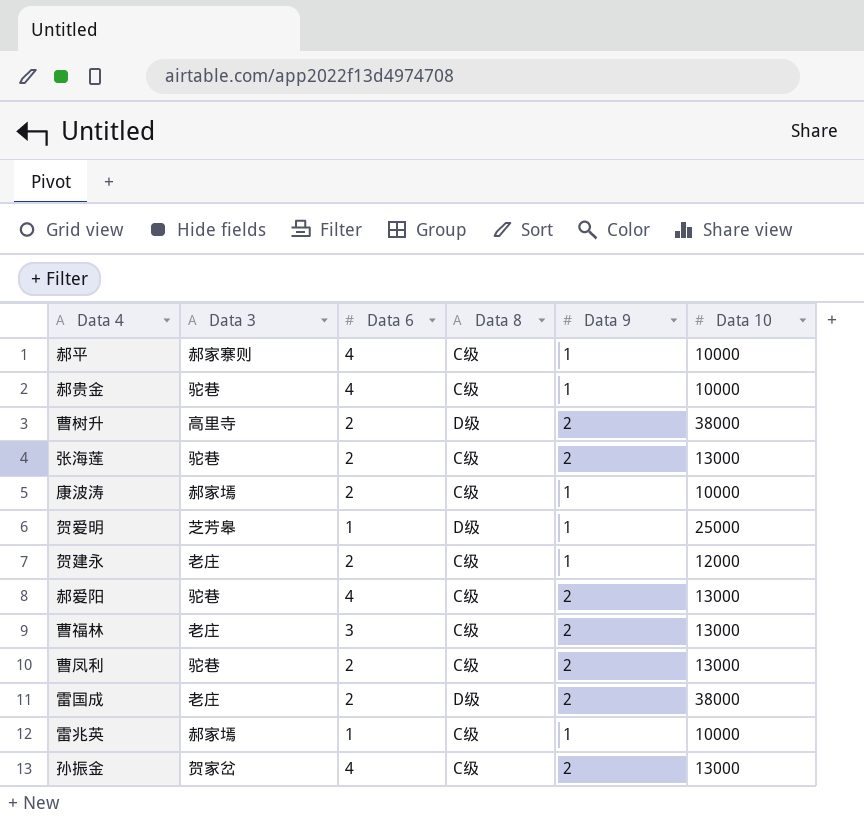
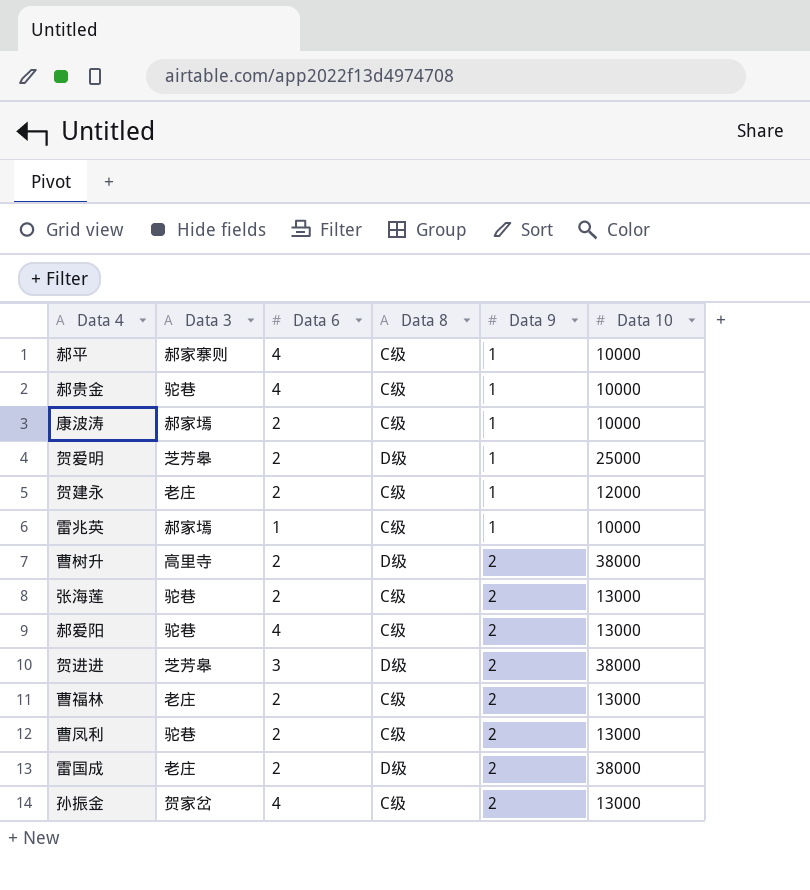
row order: none -> Data 9 ascending
贺爱明 | Data 6: 1 -> 2
row 贺进进: none -> 芝芳皋 | 3 | D级 | 2 | 38000
曹福林 | Data 6: 3 -> 2

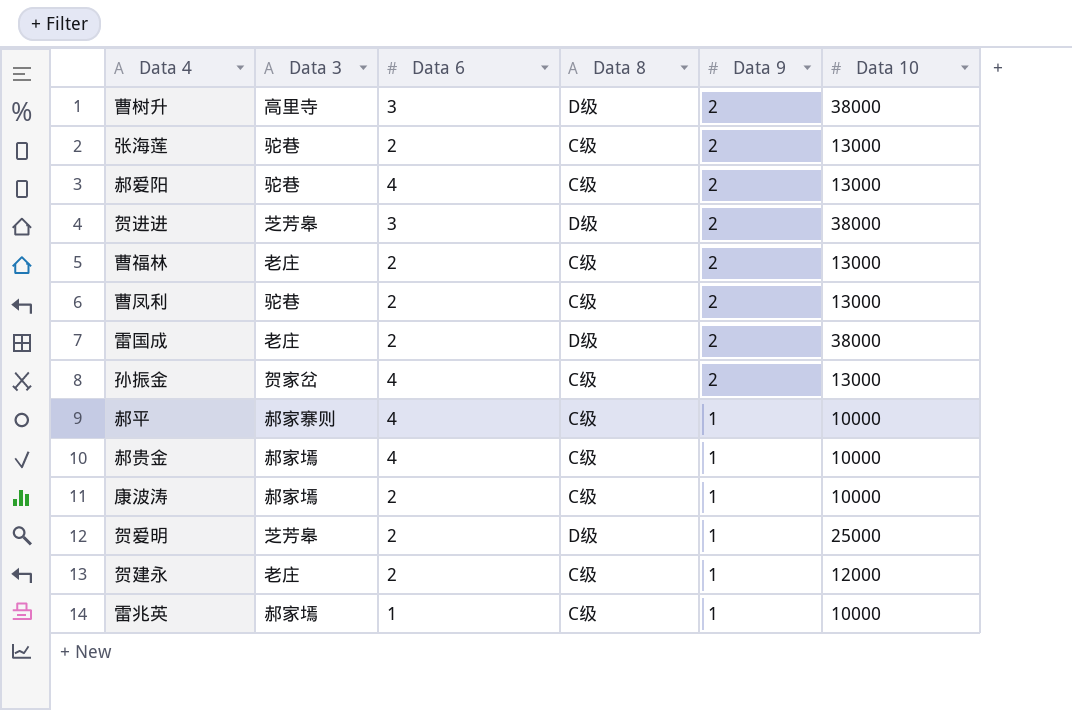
row order: Data 9 ascending -> Data 9 descending
曹树升 | Data 6: 2 -> 3
郝贵金 | Data 3: 驼巷 -> 郝家墕

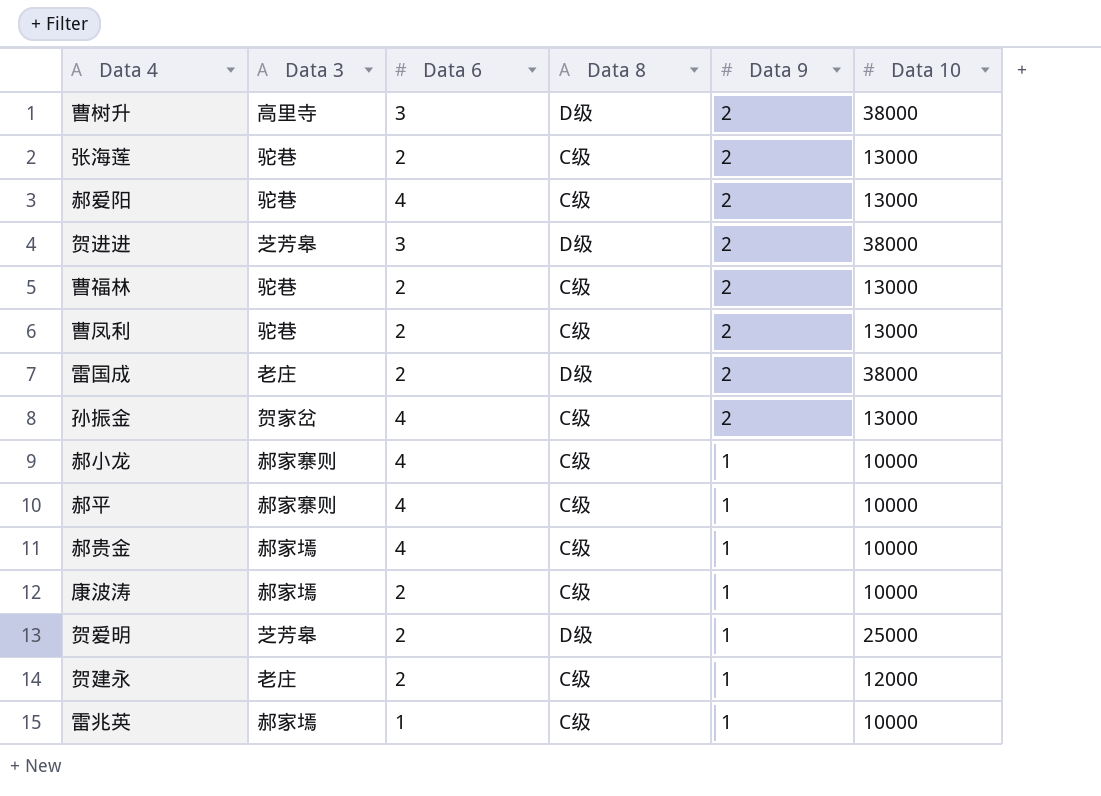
曹福林 | Data 3: 老庄 -> 驼巷
row 郝小龙: none -> 郝家寨则 | 4 | C级 | 1 | 10000

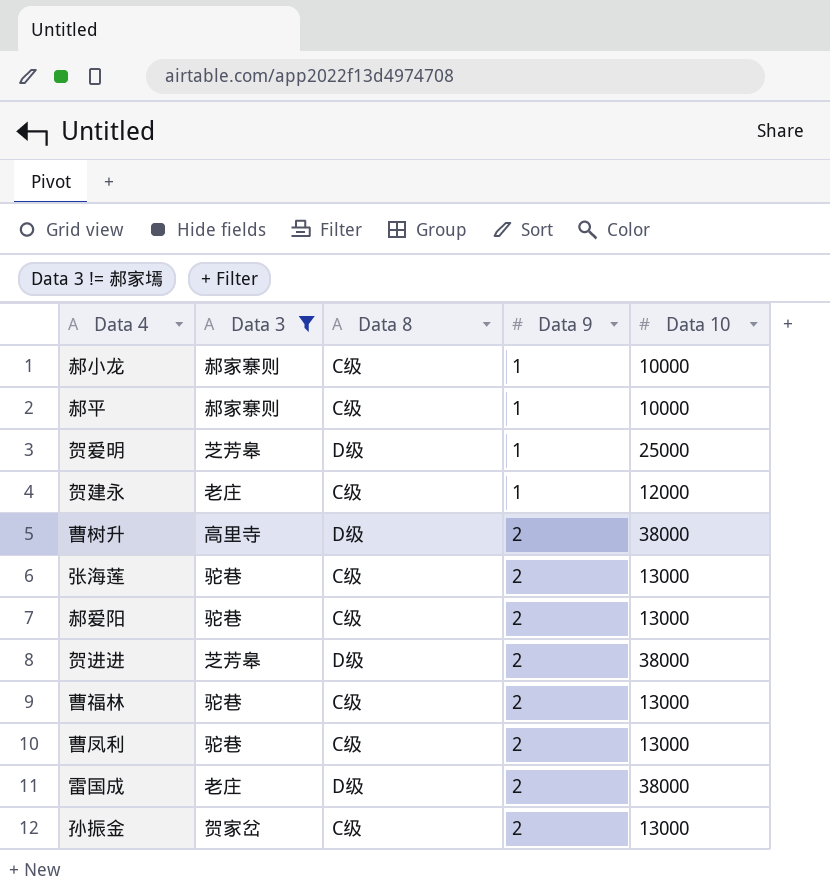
filter: none -> Data 3 != 郝家墕
row order: Data 9 descending -> Data 9 ascending
column Data 6 | position: 3 -> none

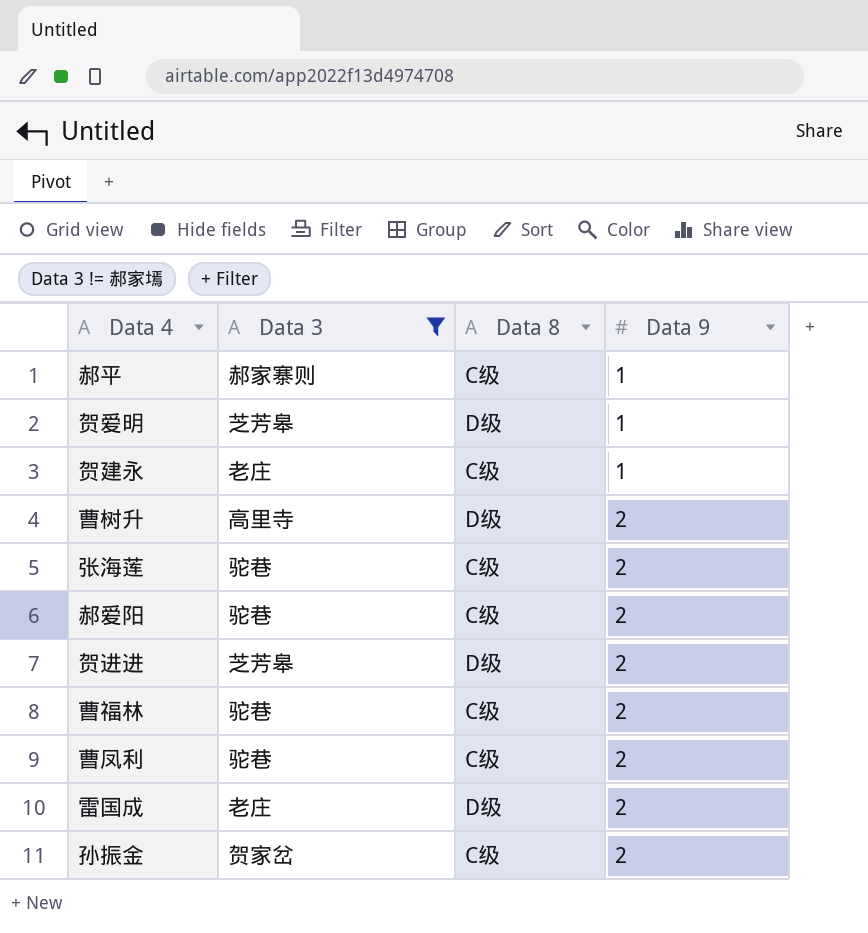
column Data 10 | position: 5 -> none
row 郝小龙: 郝家寨则 | C级 | 1 | 10000 -> none

